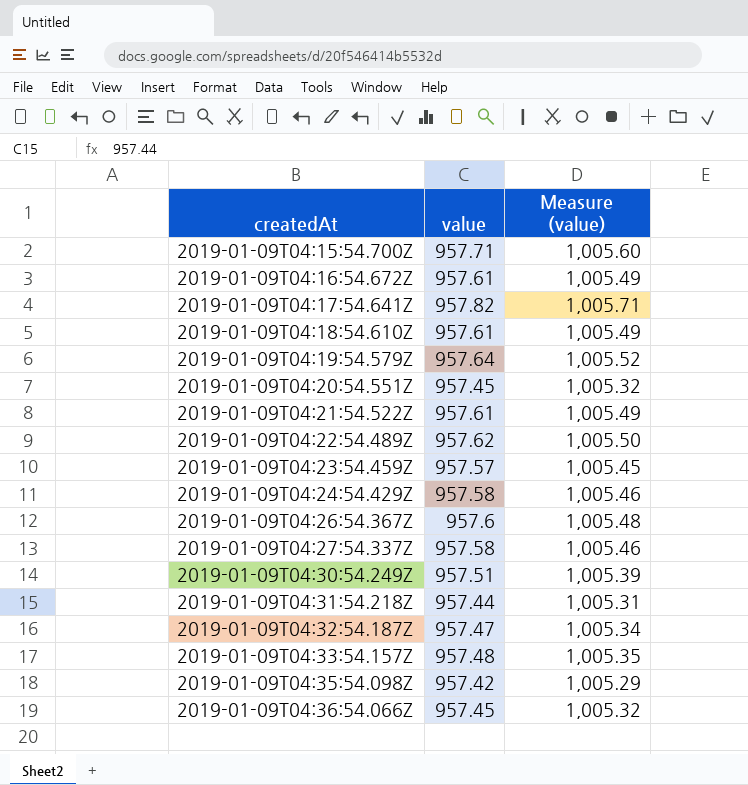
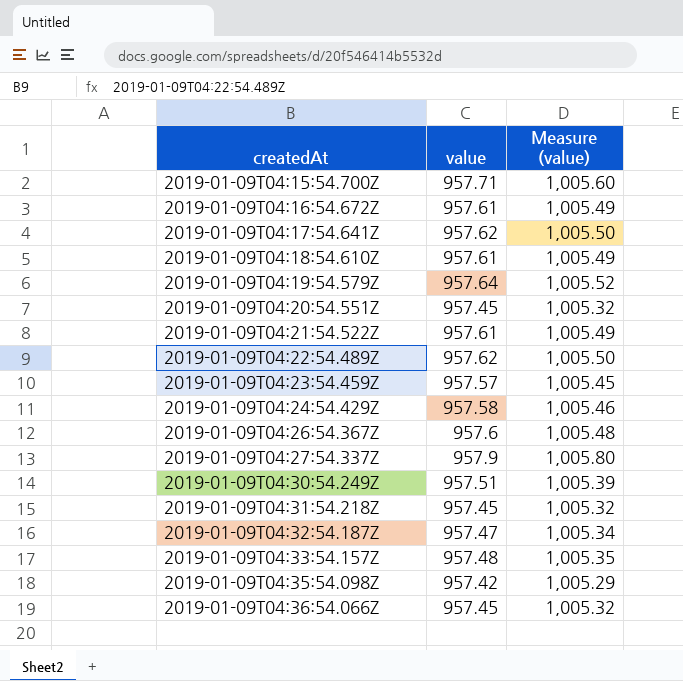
2019-01-09T04:17:54.641Z | value: 957.82 -> 957.62
2019-01-09T04:17:54.641Z | Measure (value): 1,005.71 -> 1,005.50
2019-01-09T04:27:54.337Z | value: 957.58 -> 957.9
2019-01-09T04:27:54.337Z | Measure (value): 1,005.46 -> 1,005.80
2019-01-09T04:31:54.218Z | value: 957.44 -> 957.45
2019-01-09T04:31:54.218Z | Measure (value): 1,005.31 -> 1,005.32

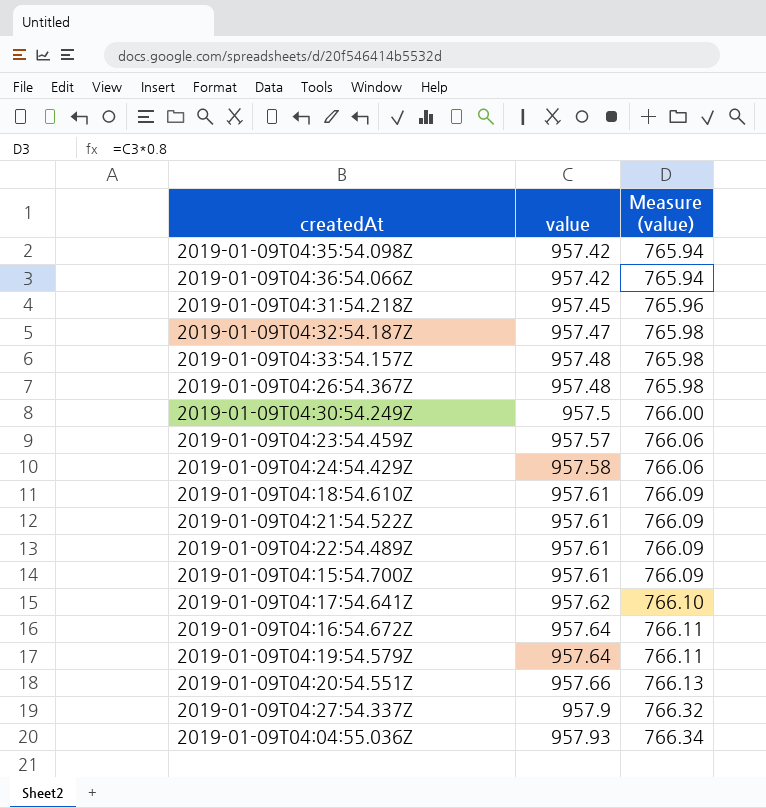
row order: createdAt ascending -> value ascending
column Measure (value) | formula: [value] * 1.05 -> [value] * 0.8
2019-01-09T04:36:54.066Z | value: 957.45 -> 957.42
2019-01-09T04:26:54.367Z | value: 957.6 -> 957.48
2019-01-09T04:30:54.249Z | value: 957.51 -> 957.5
2019-01-09T04:22:54.489Z | value: 957.62 -> 957.61
2019-01-09T04:15:54.700Z | value: 957.71 -> 957.61
2019-01-09T04:16:54.672Z | value: 957.61 -> 957.64
2019-01-09T04:20:54.551Z | value: 957.45 -> 957.66
row 2019-01-09T04:04:55.036Z: none -> 957.93 | 766.34

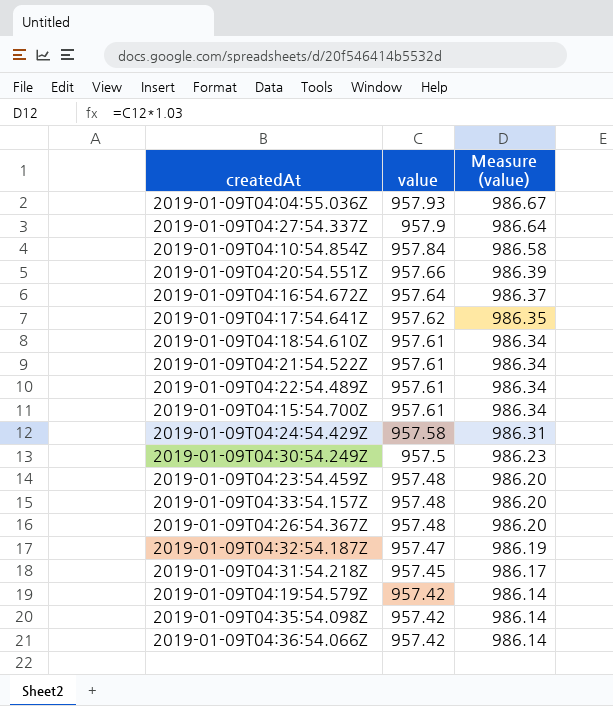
row order: value ascending -> value descending
column Measure (value) | formula: [value] * 0.8 -> [value] * 1.03
row 2019-01-09T04:10:54.854Z: none -> 957.84 | 986.58
2019-01-09T04:23:54.459Z | value: 957.57 -> 957.48
2019-01-09T04:19:54.579Z | value: 957.64 -> 957.42

